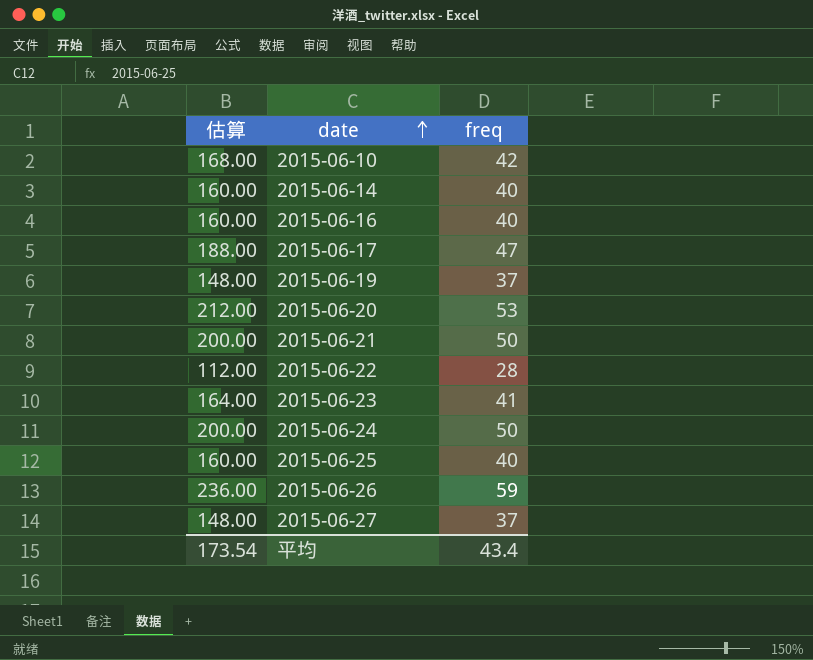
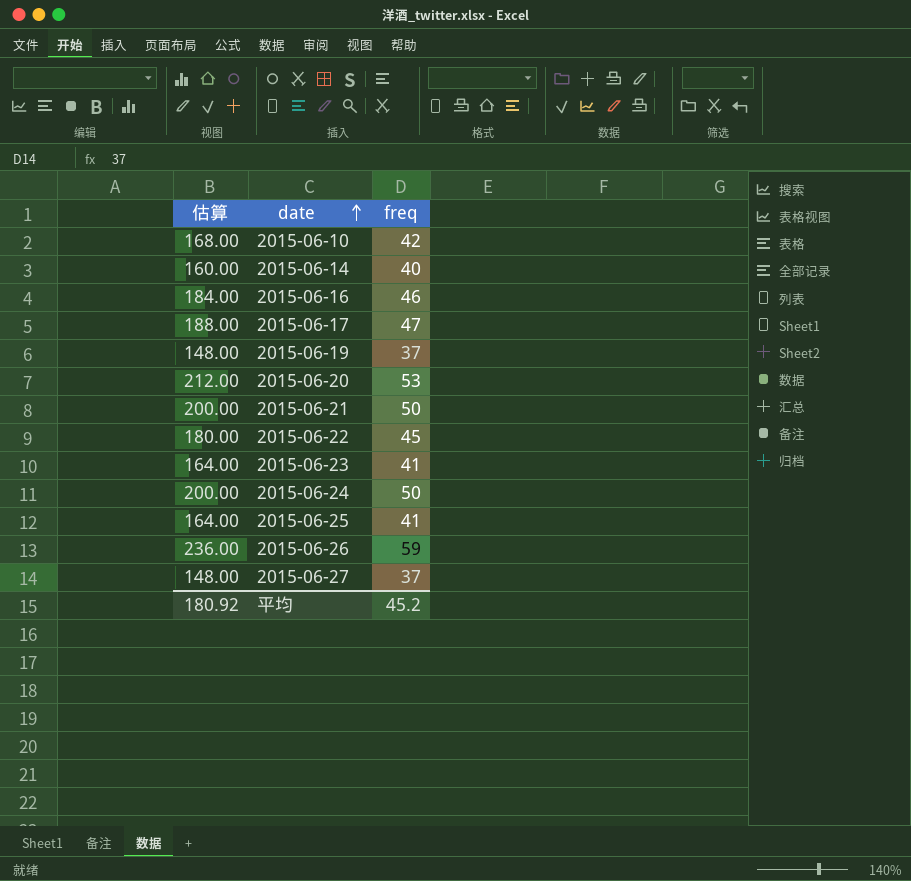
2015-06-16 | 估算: 160.00 -> 184.00
2015-06-16 | freq: 40 -> 46
2015-06-22 | 估算: 112.00 -> 180.00
2015-06-22 | freq: 28 -> 45
2015-06-25 | 估算: 160.00 -> 164.00
2015-06-25 | freq: 40 -> 41
平均 | 估算: 173.54 -> 180.92
平均 | freq: 43.4 -> 45.2

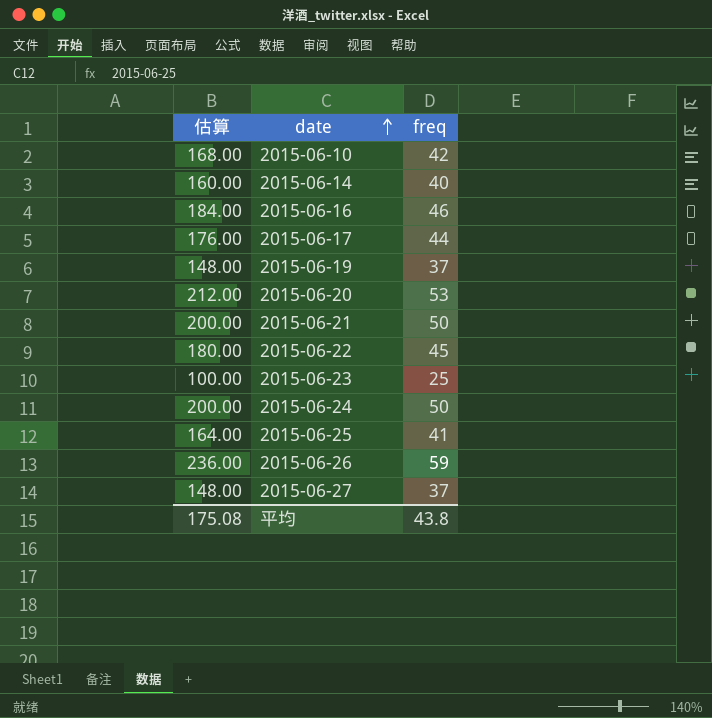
2015-06-17 | 估算: 188.00 -> 176.00
2015-06-17 | freq: 47 -> 44
2015-06-23 | 估算: 164.00 -> 100.00
2015-06-23 | freq: 41 -> 25
平均 | 估算: 180.92 -> 175.08
平均 | freq: 45.2 -> 43.8

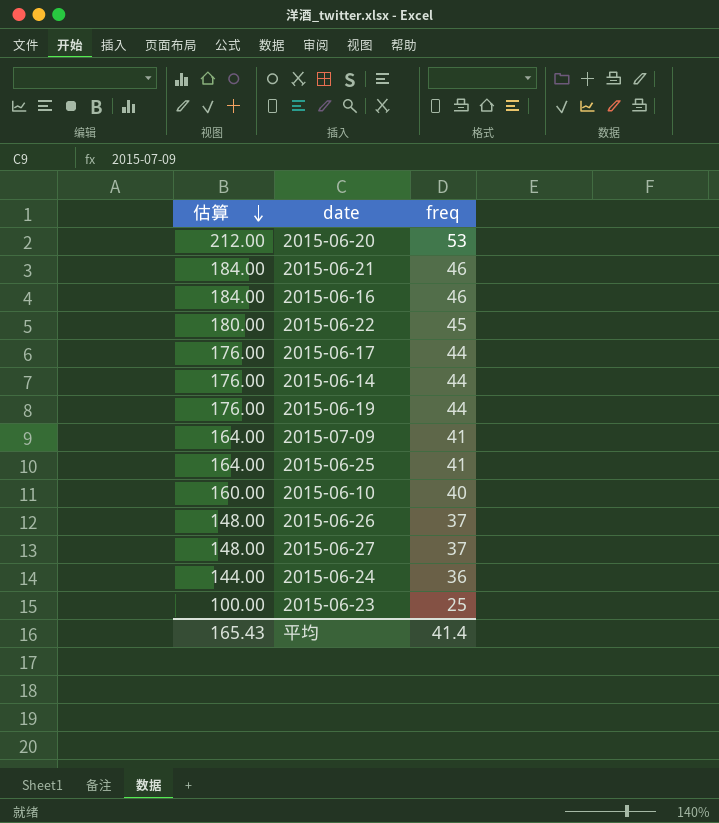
row order: date ascending -> 估算 descending
2015-06-21 | 估算: 200.00 -> 184.00
2015-06-21 | freq: 50 -> 46
2015-06-14 | 估算: 160.00 -> 176.00
2015-06-14 | freq: 40 -> 44
2015-06-19 | 估算: 148.00 -> 176.00
2015-06-19 | freq: 37 -> 44
row 2015-07-09: none -> 164.00 | 41
2015-06-10 | 估算: 168.00 -> 160.00
2015-06-10 | freq: 42 -> 40
2015-06-26 | 估算: 236.00 -> 148.00
2015-06-26 | freq: 59 -> 37
2015-06-24 | 估算: 200.00 -> 144.00
2015-06-24 | freq: 50 -> 36
平均 | 估算: 175.08 -> 165.43
平均 | freq: 43.8 -> 41.4

